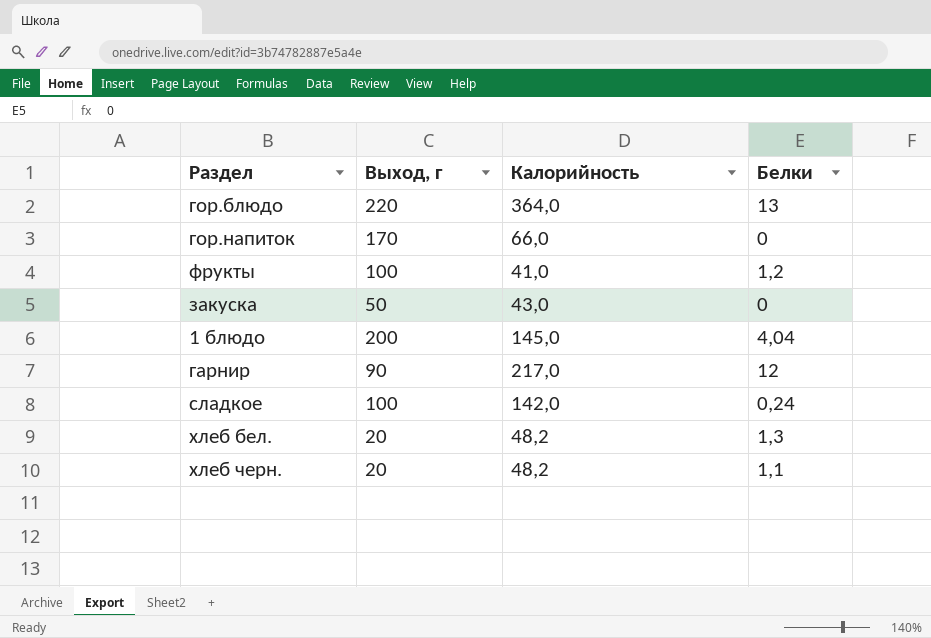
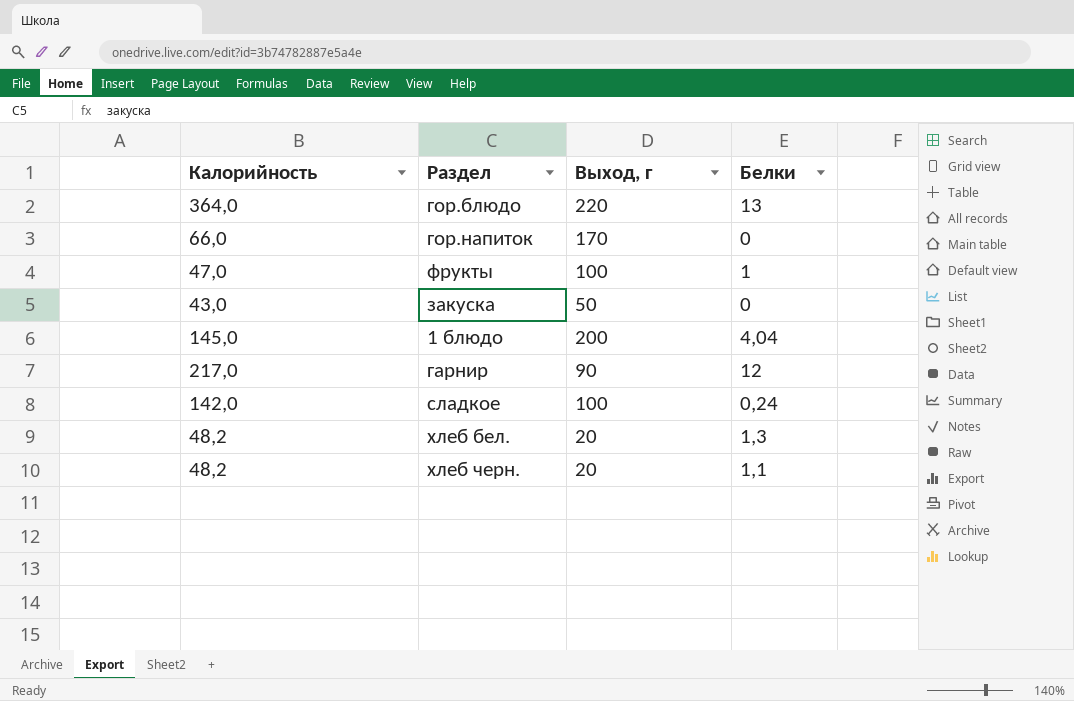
column Калорийность | position: 3 -> 1
фрукты | Калорийность: 41,0 -> 47,0
фрукты | Белки: 1,2 -> 1

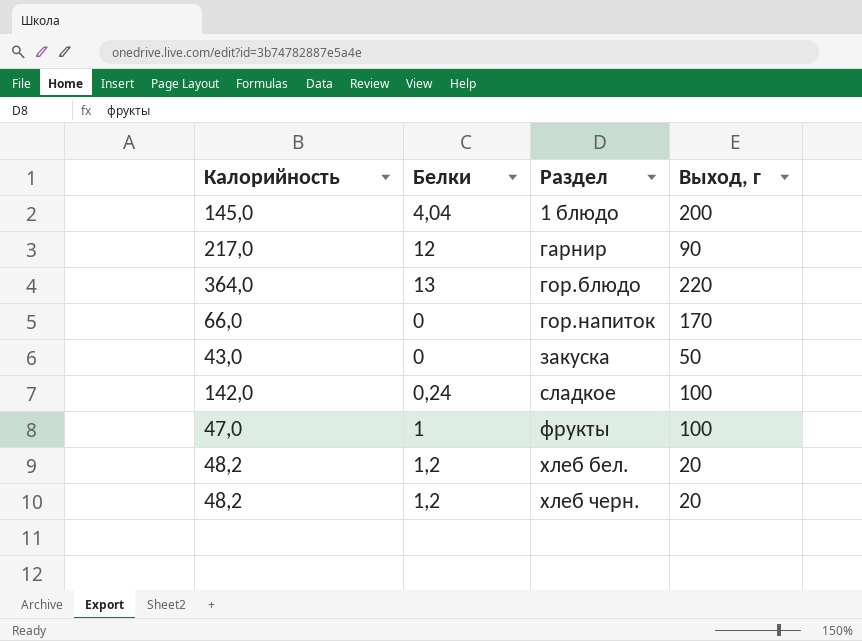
row order: none -> Раздел ascending
column Белки | position: 4 -> 2
хлеб бел. | Белки: 1,3 -> 1,2
хлеб черн. | Белки: 1,1 -> 1,2

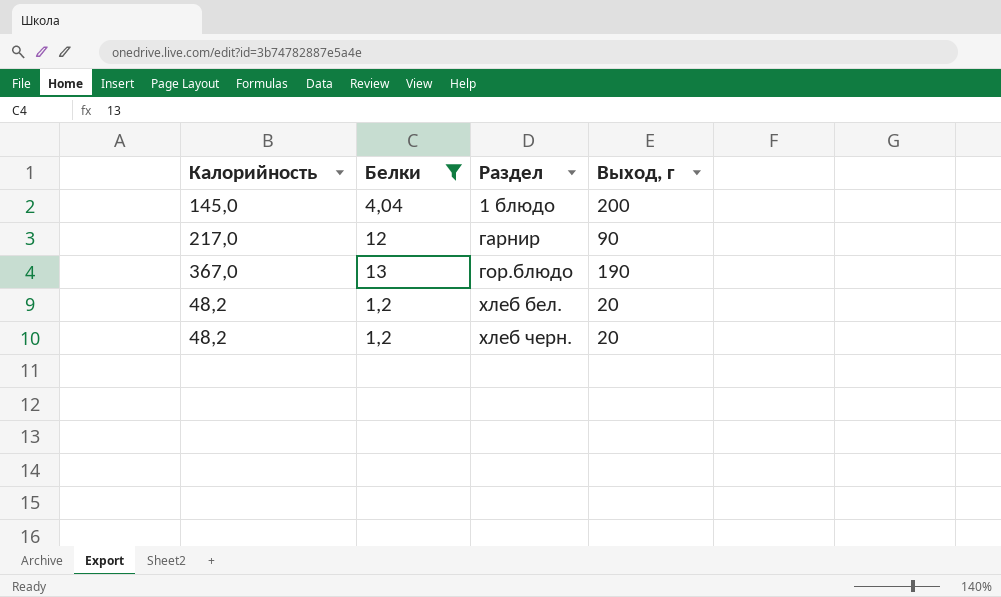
filter: none -> Белки >= 1,2
гор.блюдо | Калорийность: 364,0 -> 367,0
гор.блюдо | Выход, г: 220 -> 190

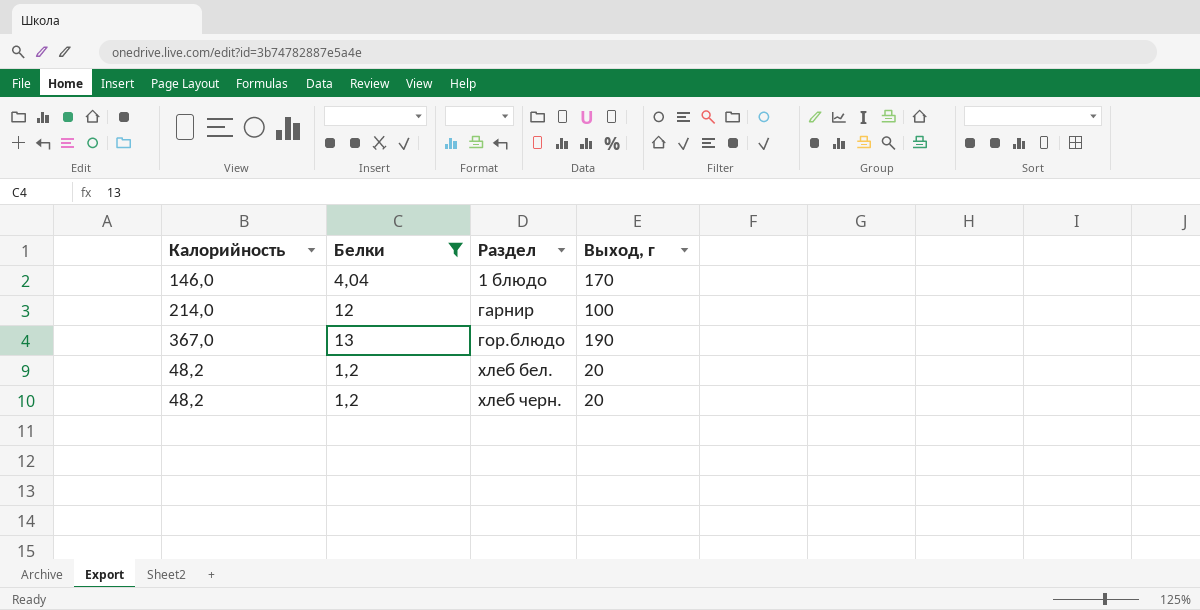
1 блюдо | Калорийность: 145,0 -> 146,0
1 блюдо | Выход, г: 200 -> 170
гарнир | Калорийность: 217,0 -> 214,0
гарнир | Выход, г: 90 -> 100

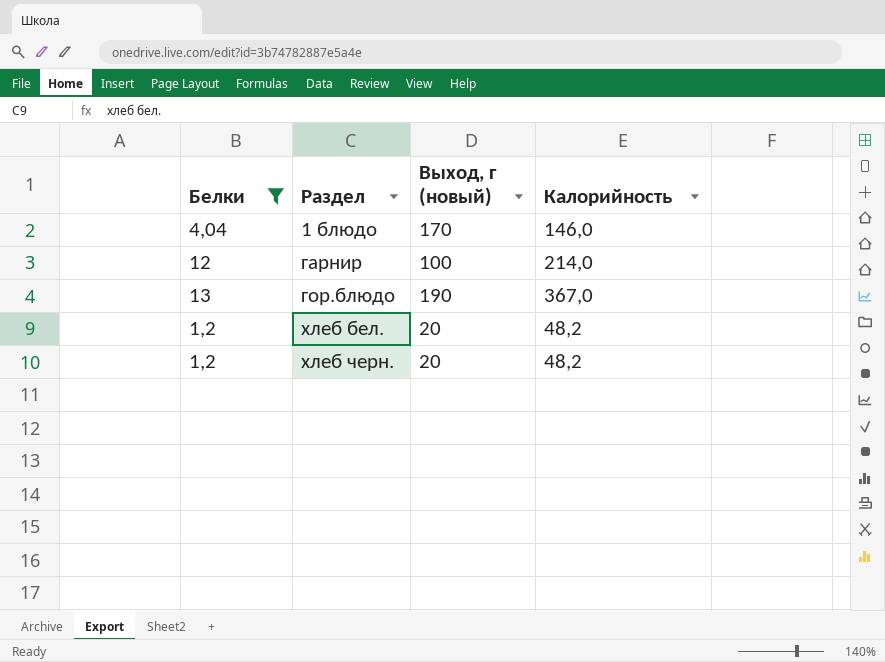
column name: Выход, г -> Выход, г (новый)
column Калорийность | position: 1 -> 4

